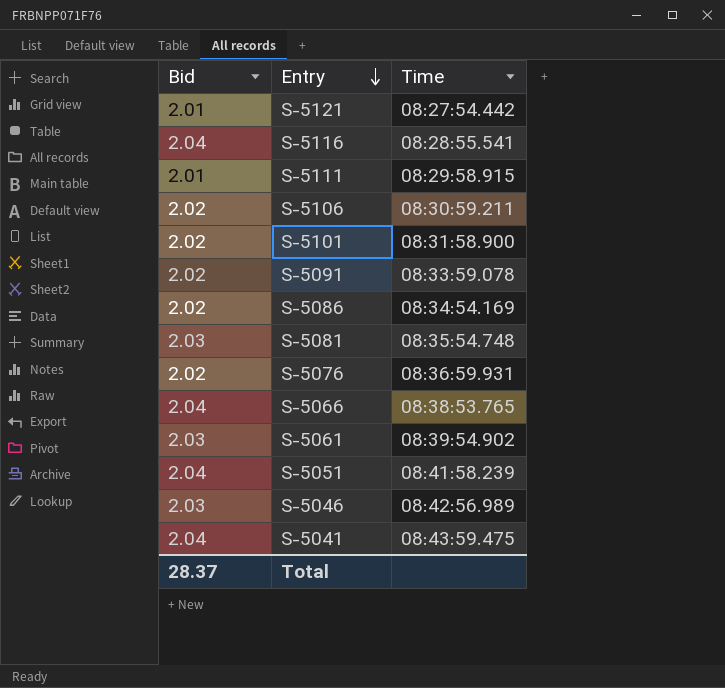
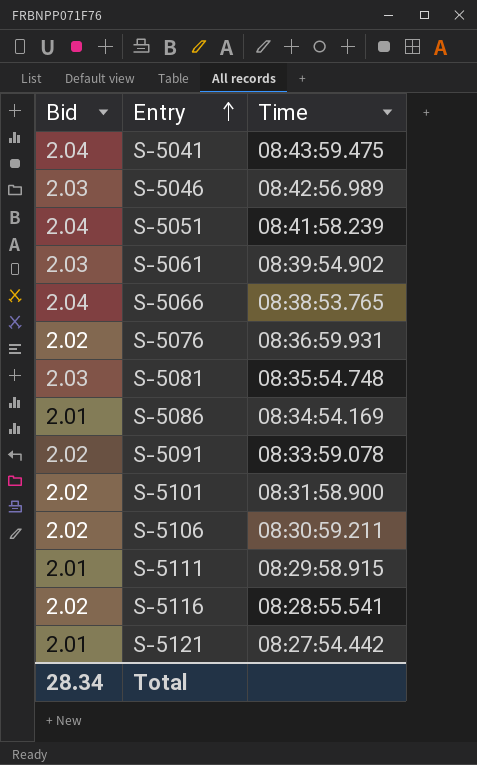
row order: Entry descending -> Entry ascending
S-5086 | Bid: 2.02 -> 2.01
S-5116 | Bid: 2.04 -> 2.02
Total | Bid: 28.37 -> 28.34

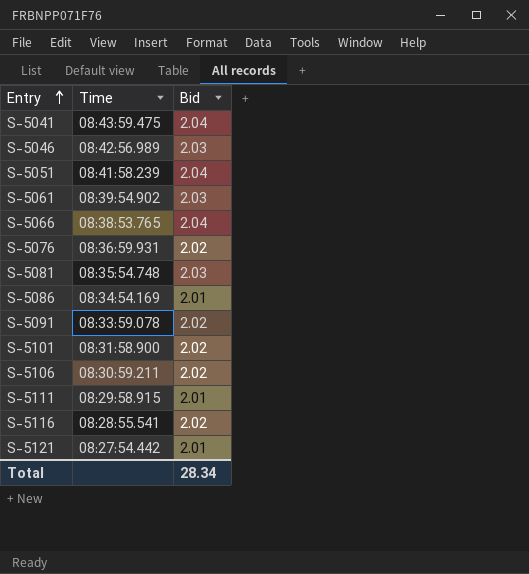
column Bid | position: 1 -> 3

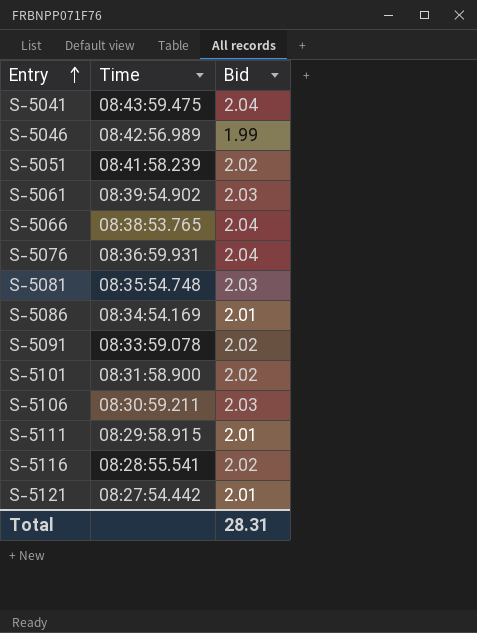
S-5046 | Bid: 2.03 -> 1.99
S-5051 | Bid: 2.04 -> 2.02
S-5076 | Bid: 2.02 -> 2.04
S-5106 | Bid: 2.02 -> 2.03
Total | Bid: 28.34 -> 28.31

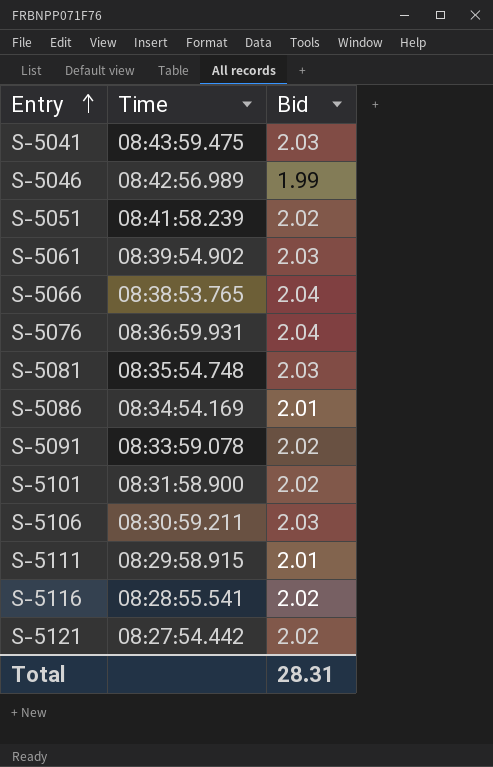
S-5041 | Bid: 2.04 -> 2.03
S-5121 | Bid: 2.01 -> 2.02

